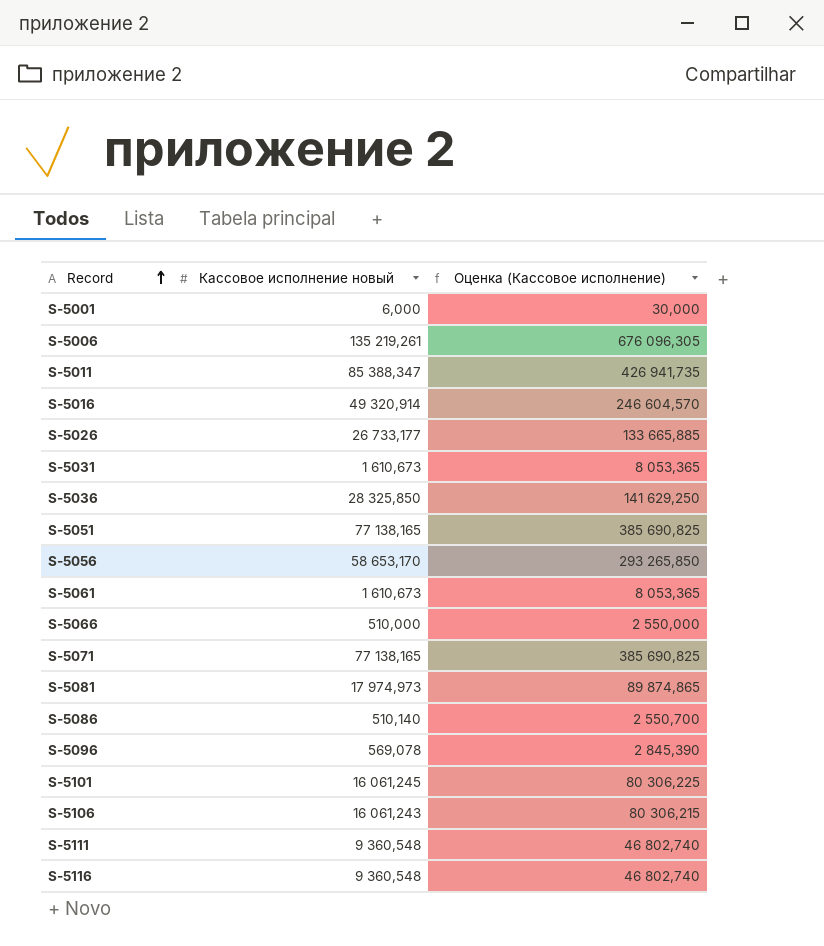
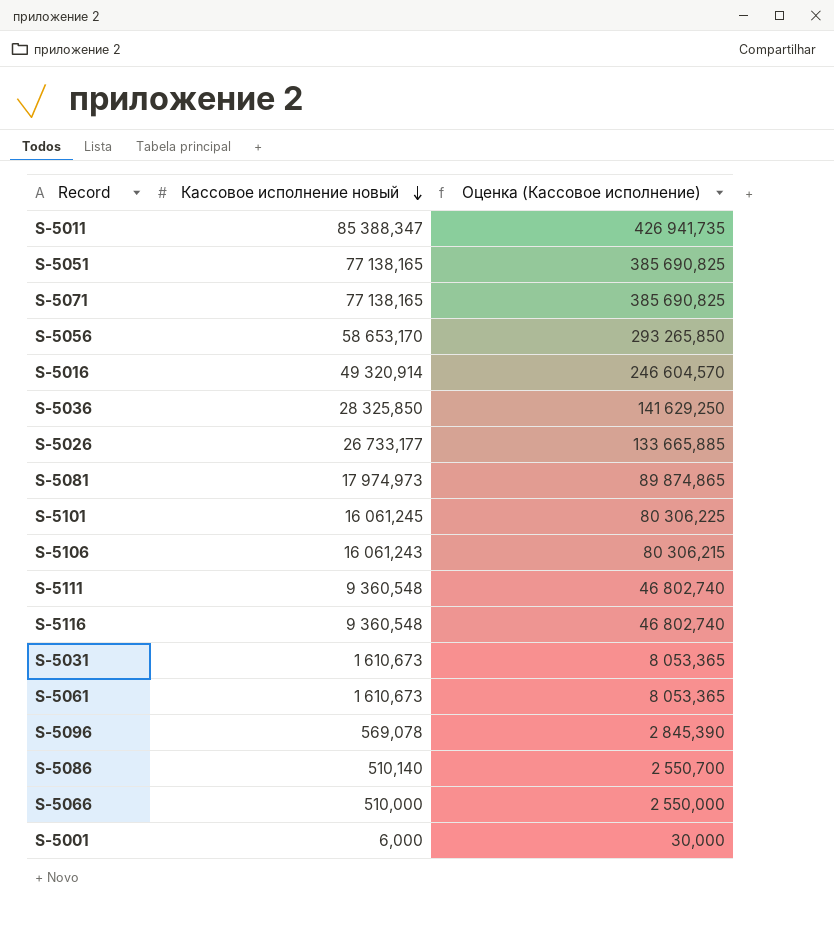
row order: Record ascending -> Кассовое исполнение новый descending
row S-5006: 135 219,261 | 676 096,305 -> none

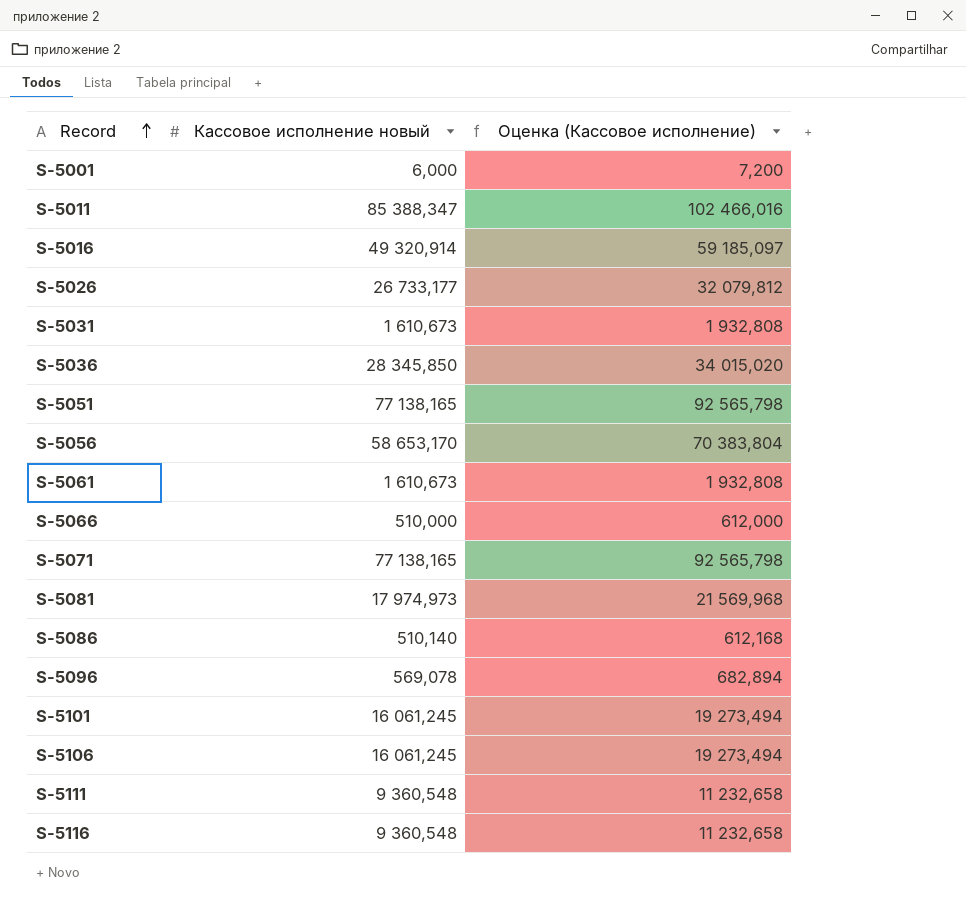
row order: Кассовое исполнение новый descending -> Record ascending
column Оценка (Кассовое исполнение) | formula: [Кассовое исполнение новый] * 5 -> [Кассовое исполнение новый] * 1,2
S-5036 | Кассовое исполнение новый: 28 325,850 -> 28 345,850
S-5106 | Кассовое исполнение новый: 16 061,243 -> 16 061,245

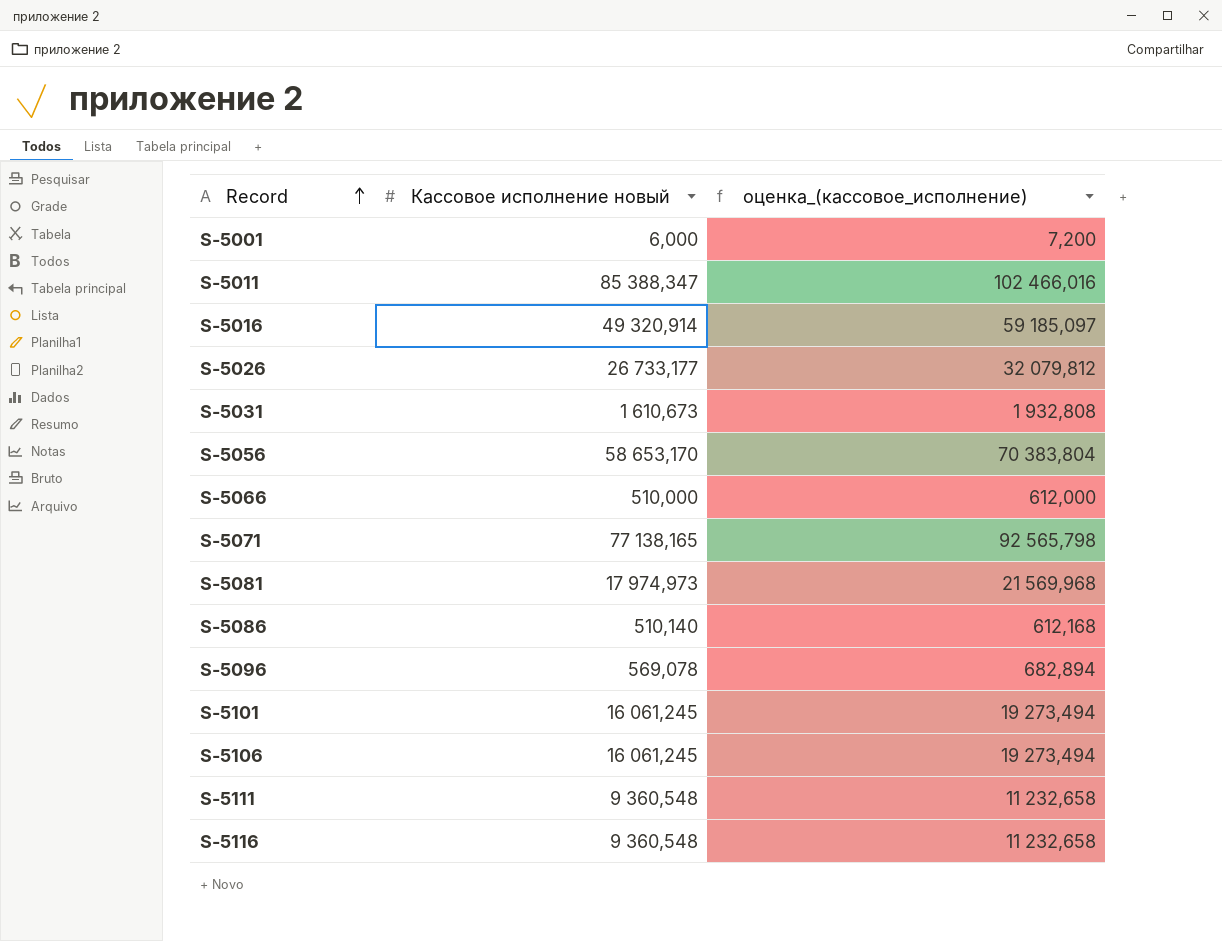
column name: Оценка (Кассовое исполнение) -> оценка_(кассовое_исполнение)
row S-5036: 28 345,850 | 34 015,020 -> none
row S-5051: 77 138,165 | 92 565,798 -> none
row S-5061: 1 610,673 | 1 932,808 -> none

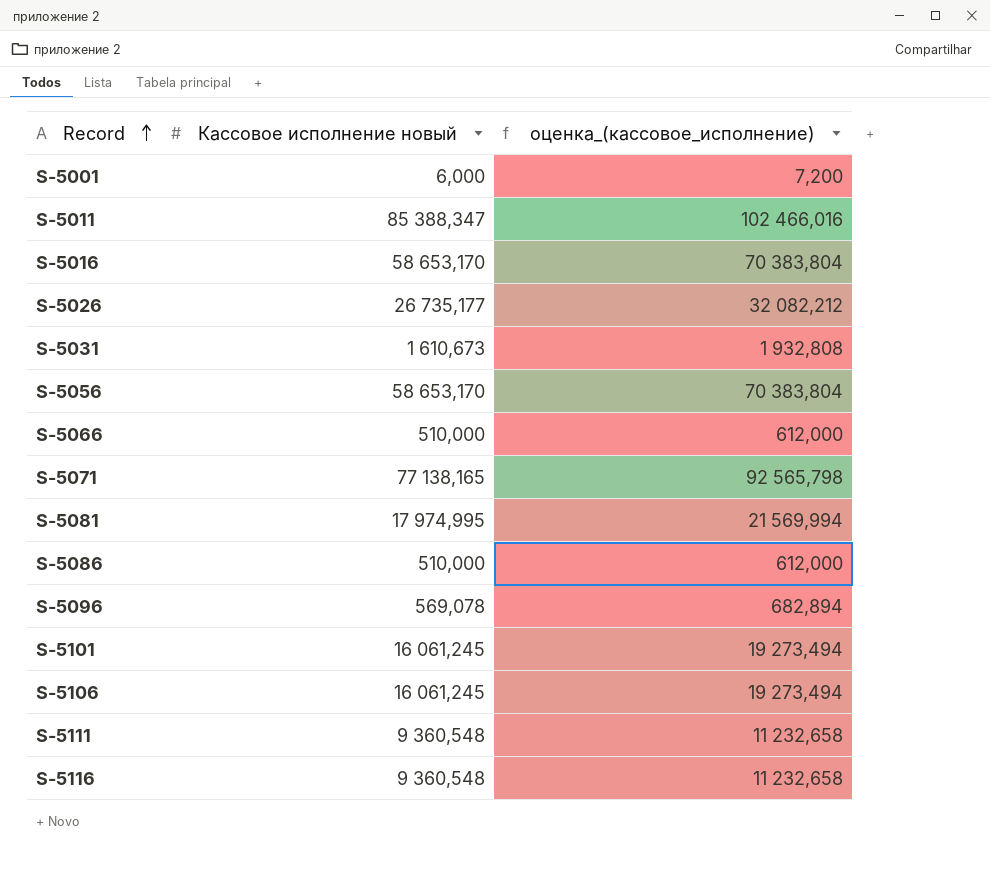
S-5016 | Кассовое исполнение новый: 49 320,914 -> 58 653,170
S-5016 | оценка_(кассовое_исполнение): 59 185,097 -> 70 383,804
S-5026 | Кассовое исполнение новый: 26 733,177 -> 26 735,177
S-5026 | оценка_(кассовое_исполнение): 32 079,812 -> 32 082,212
S-5081 | Кассовое исполнение новый: 17 974,973 -> 17 974,995
S-5081 | оценка_(кассовое_исполнение): 21 569,968 -> 21 569,994
S-5086 | Кассовое исполнение новый: 510,140 -> 510,000
S-5086 | оценка_(кассовое_исполнение): 612,168 -> 612,000

